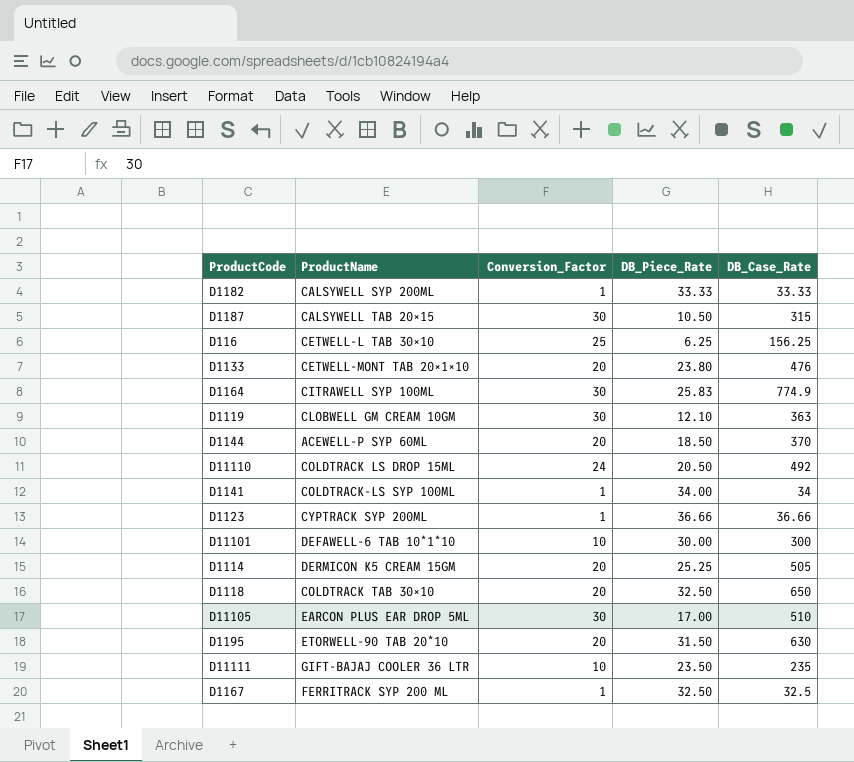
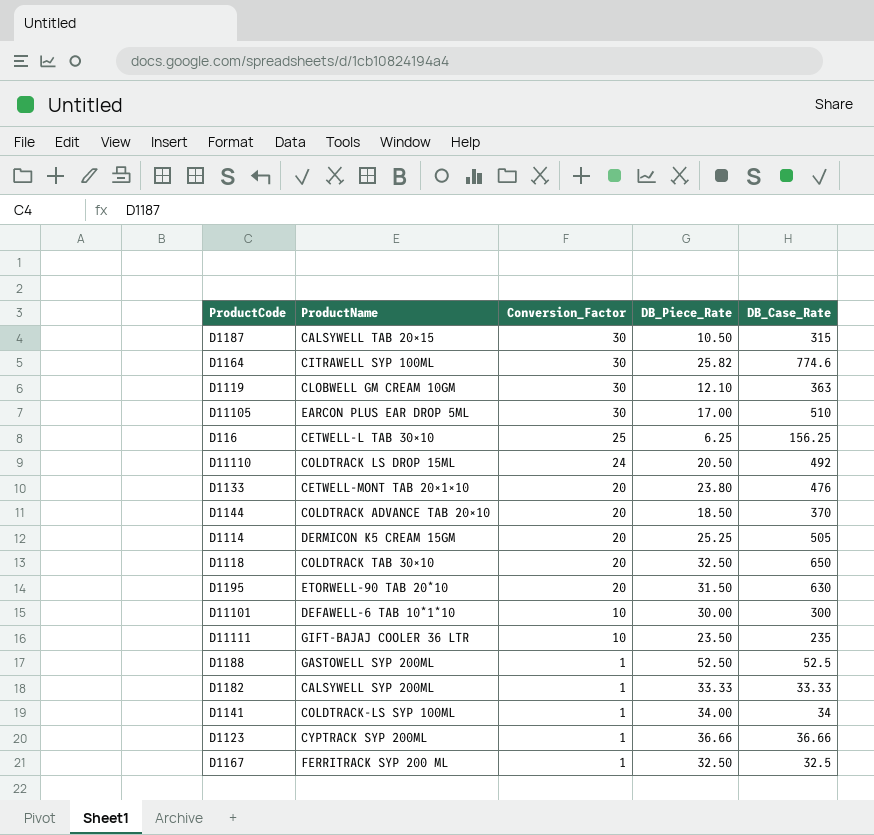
row order: none -> Conversion_Factor descending
D1164 | DB_Piece_Rate: 25.83 -> 25.82
D1164 | DB_Case_Rate: 774.9 -> 774.6
D1144 | ProductName: ACEWELL-P SYP 60ML -> COLDTRACK ADVANCE TAB 20×10
row D1188: none -> GASTOWELL SYP 200ML | 1 | 52.50 | 52.5

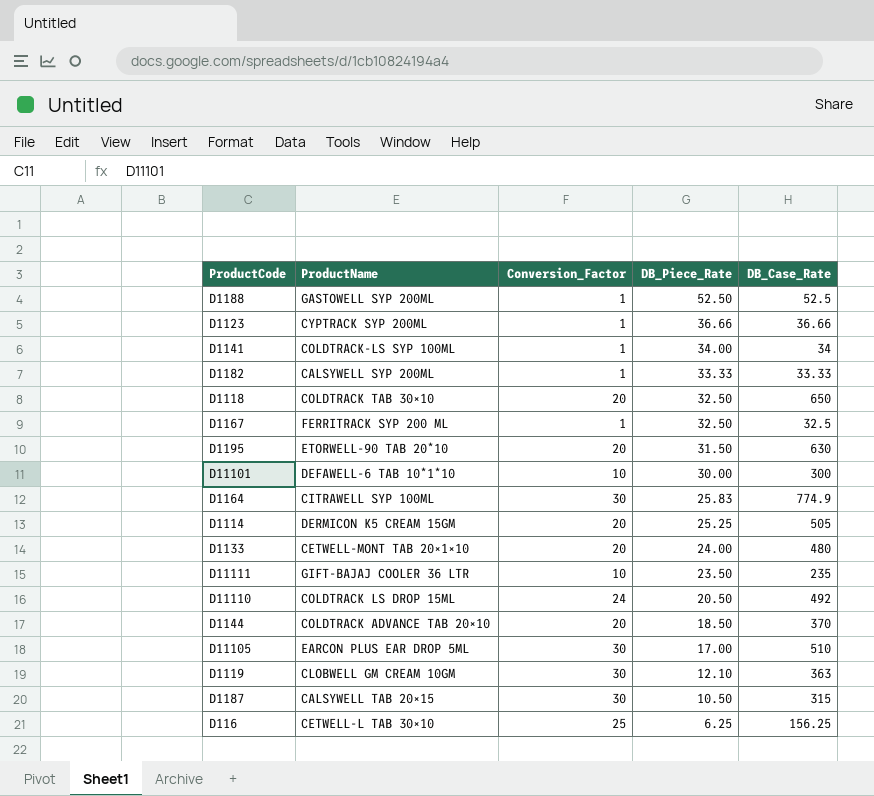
row order: Conversion_Factor descending -> DB_Piece_Rate descending
D1164 | DB_Piece_Rate: 25.82 -> 25.83
D1164 | DB_Case_Rate: 774.6 -> 774.9
D1133 | DB_Piece_Rate: 23.80 -> 24.00
D1133 | DB_Case_Rate: 476 -> 480

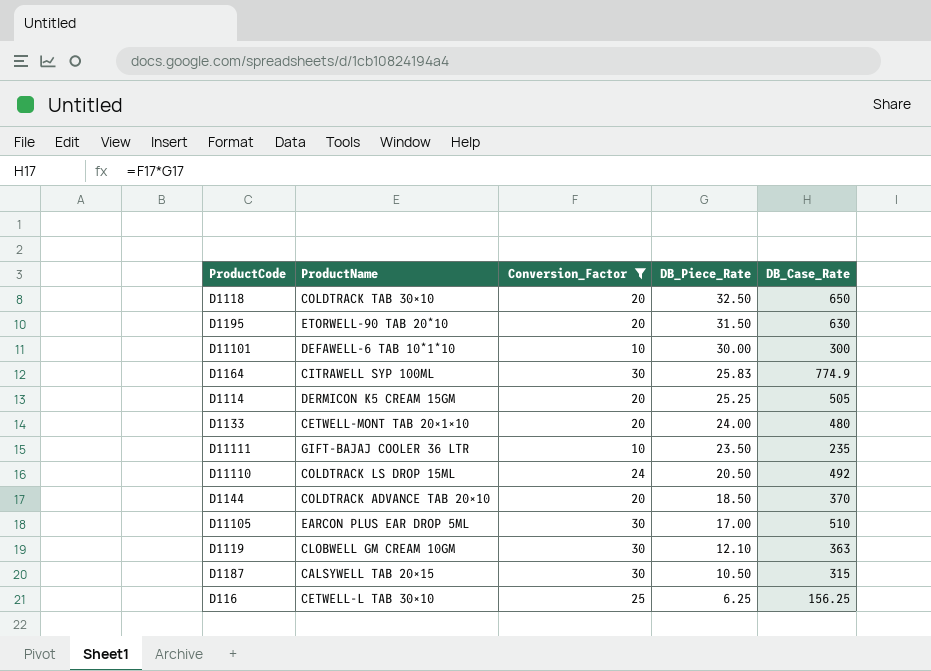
filter: none -> Conversion_Factor != 1

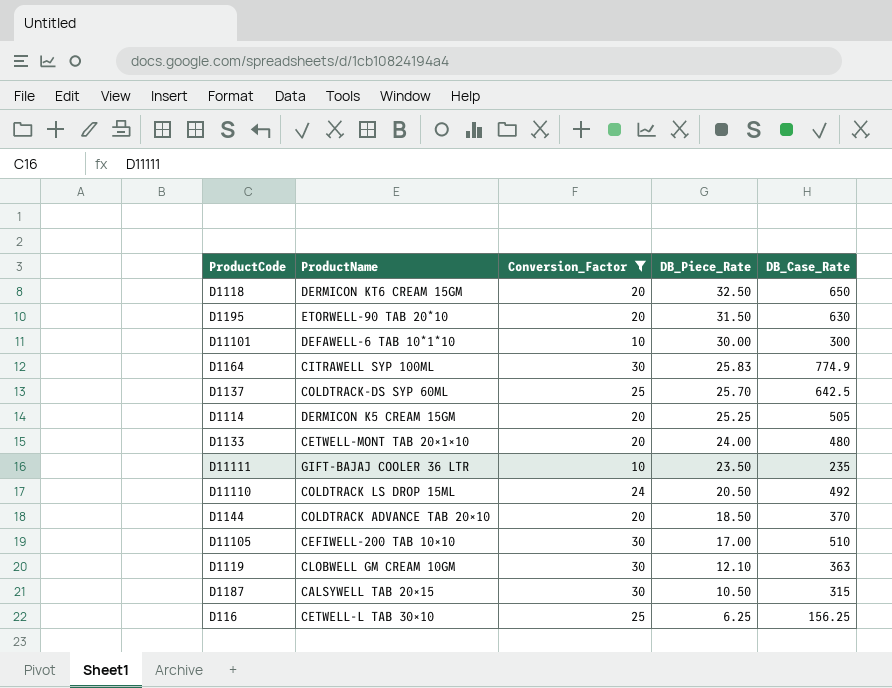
D1118 | ProductName: COLDTRACK TAB 30×10 -> DERMICON KT6 CREAM 15GM
row D1137: none -> COLDTRACK-DS SYP 60ML | 25 | 25.70 | 642.5
D11105 | ProductName: EARCON PLUS EAR DROP 5ML -> CEFIWELL-200 TAB 10×10

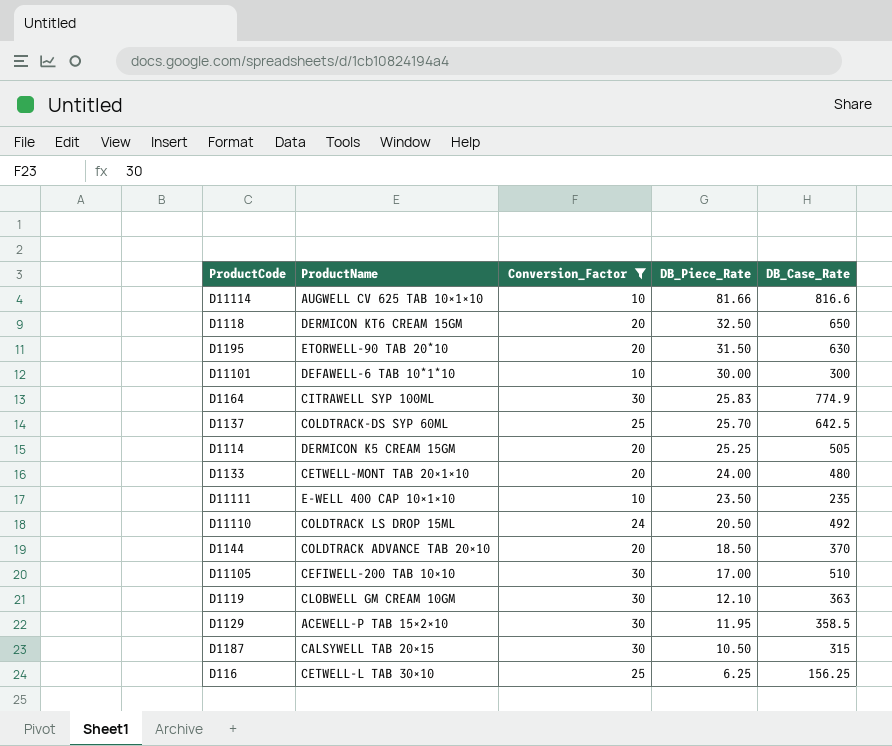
row D11114: none -> AUGWELL CV 625 TAB 10×1×10 | 10 | 81.66 | 816.6
D11111 | ProductName: GIFT-BAJAJ COOLER 36 LTR -> E-WELL 400 CAP 10×1×10
row D1129: none -> ACEWELL-P TAB 15×2×10 | 30 | 11.95 | 358.5

